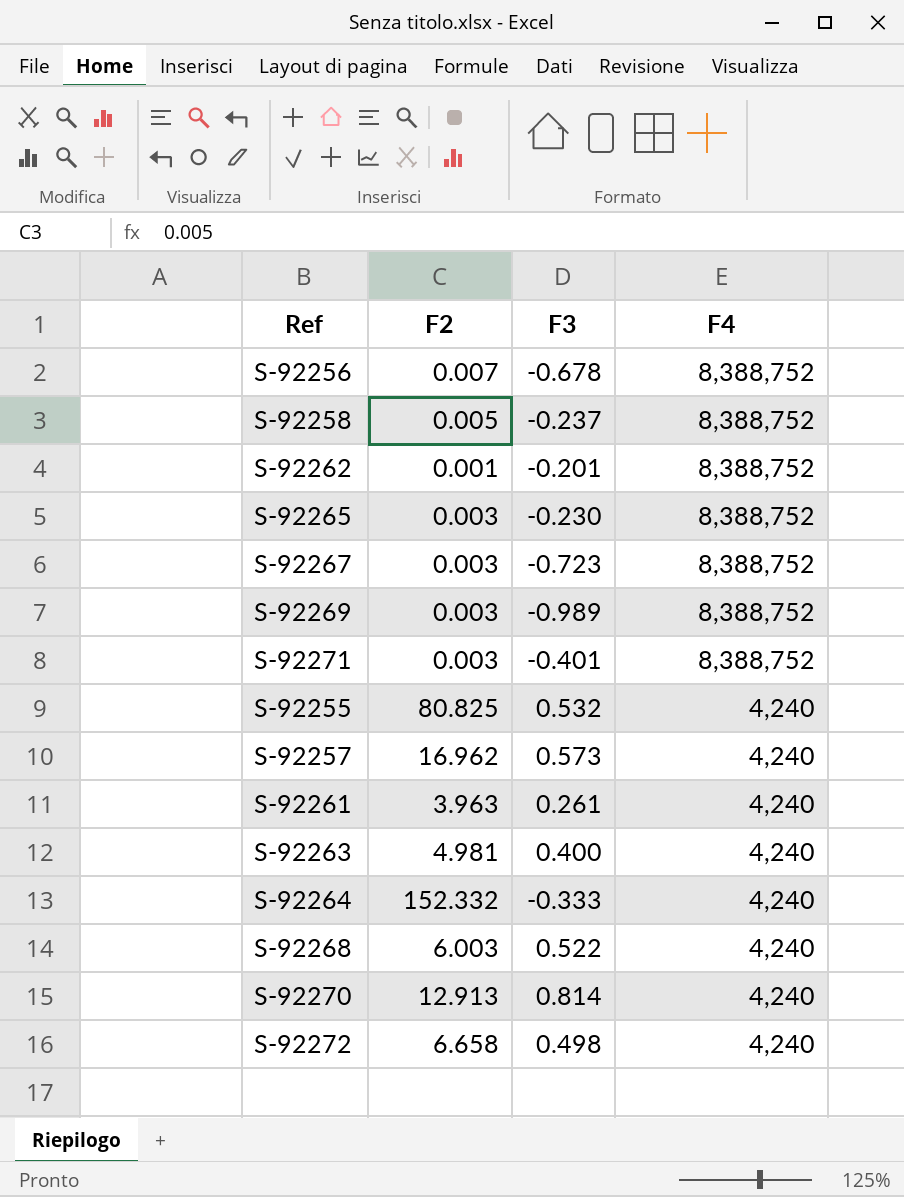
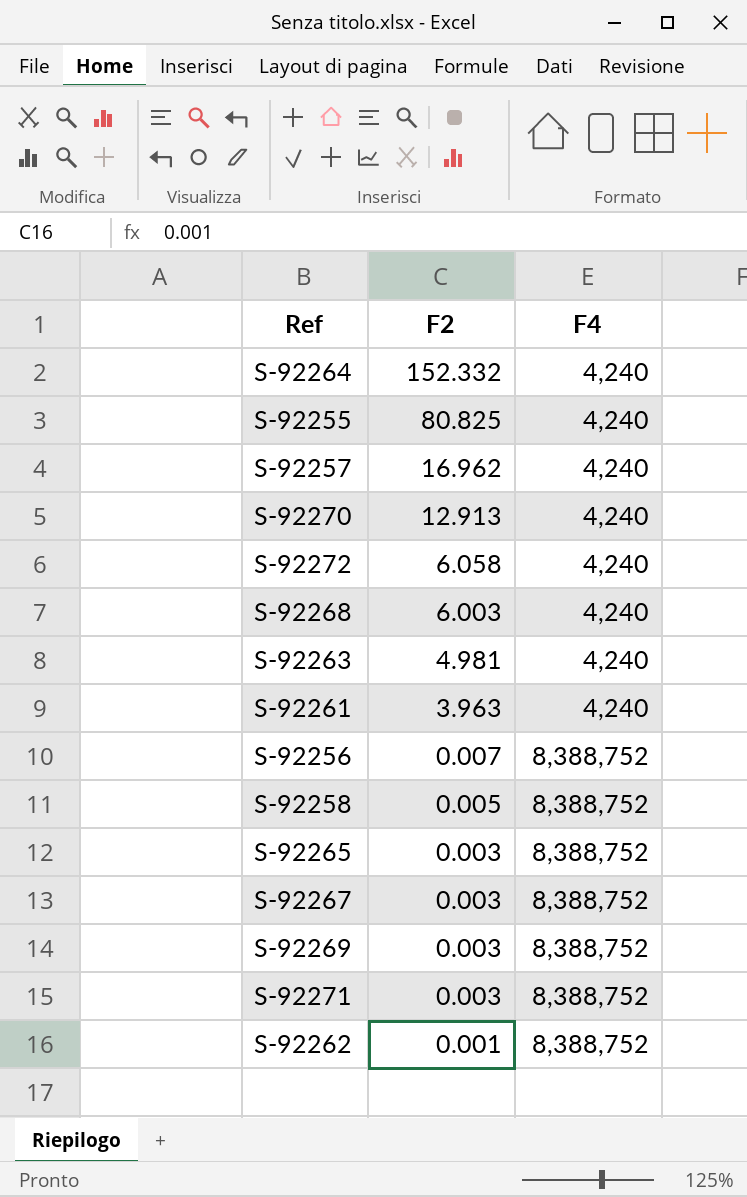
row order: F4 descending -> F2 descending
column F3 | position: 3 -> none
S-92272 | F2: 6.658 -> 6.058

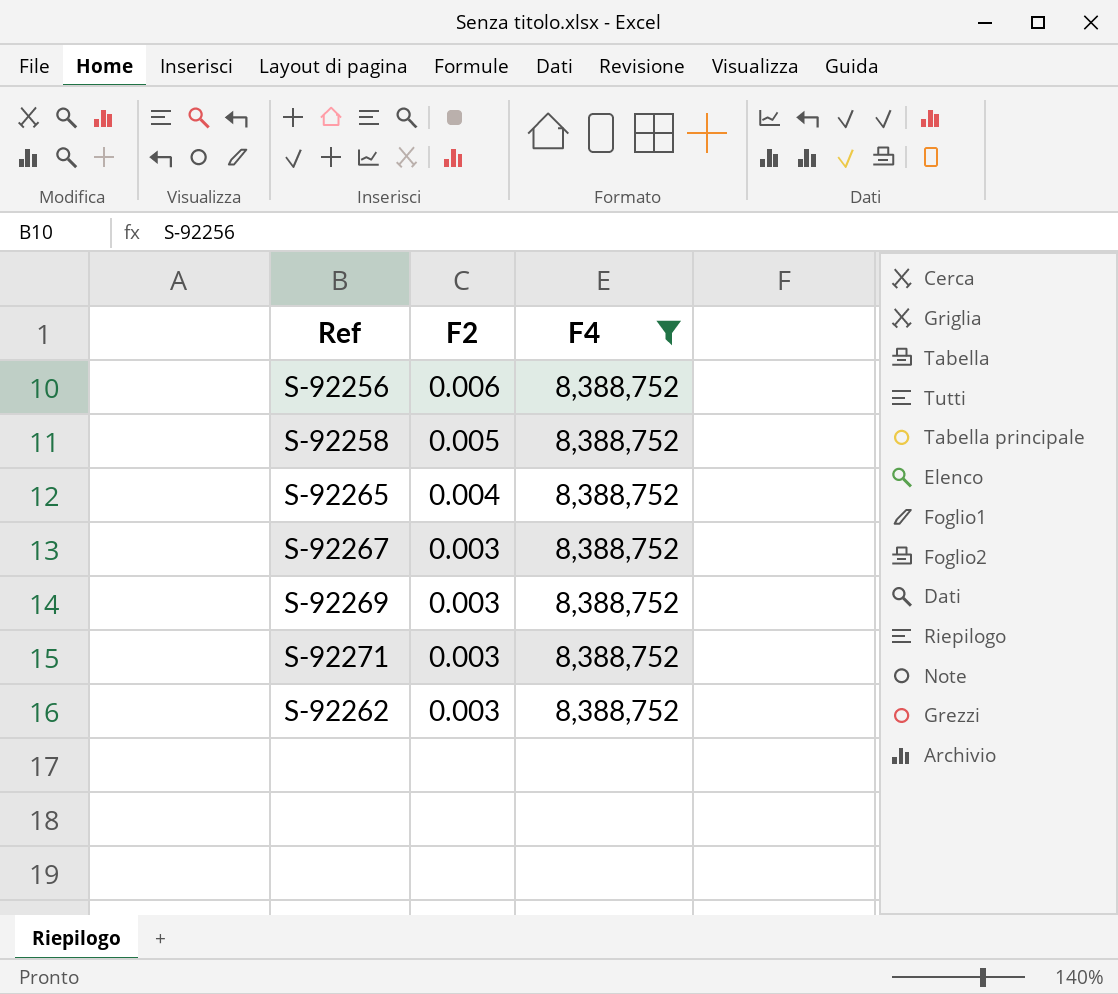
filter: none -> F4 = 8,388,752
S-92256 | F2: 0.007 -> 0.006
S-92265 | F2: 0.003 -> 0.004
S-92262 | F2: 0.001 -> 0.003

